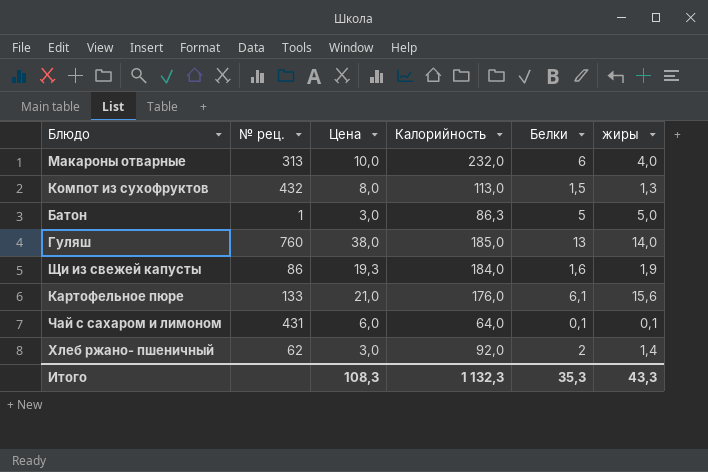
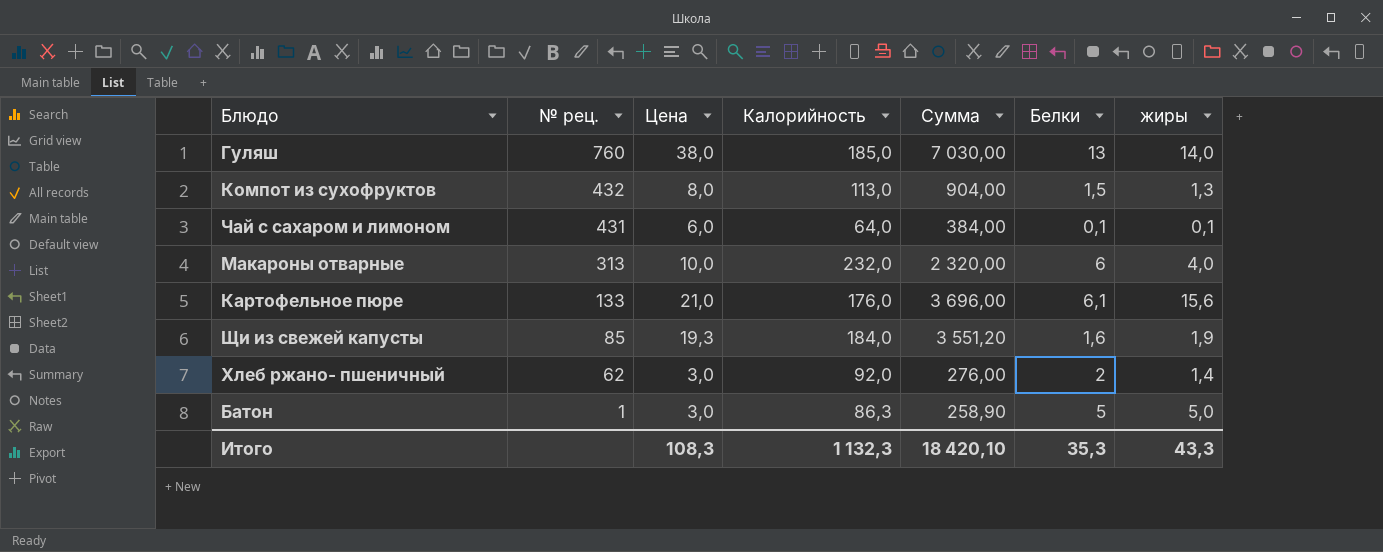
row order: none -> № рец. descending
column Сумма | formula: none -> [Цена] * [Калорийность]
Щи из свежей капусты | № рец.: 86 -> 85

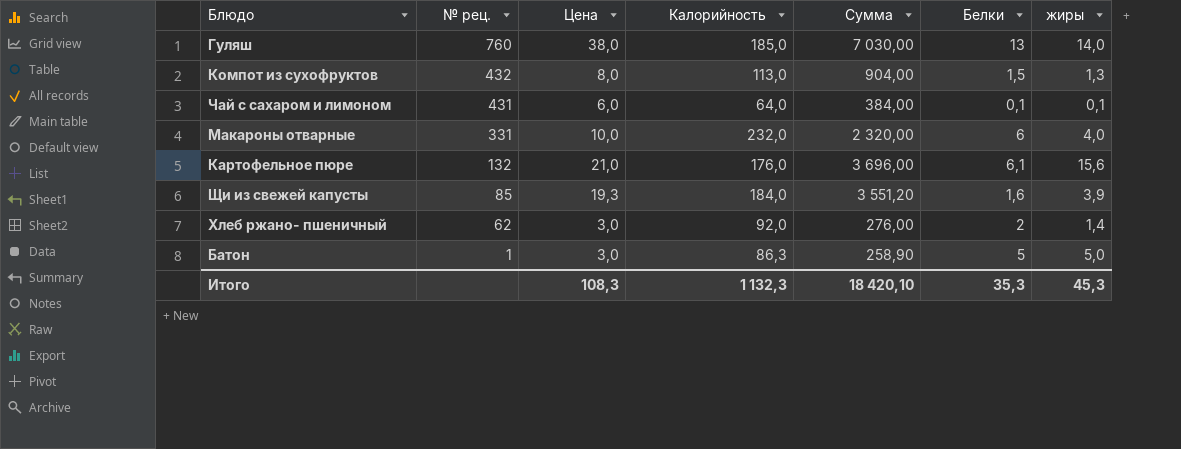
Макароны отварные | № рец.: 313 -> 331
Картофельное пюре | № рец.: 133 -> 132
Щи из свежей капусты | жиры: 1,9 -> 3,9
Итого | жиры: 43,3 -> 45,3

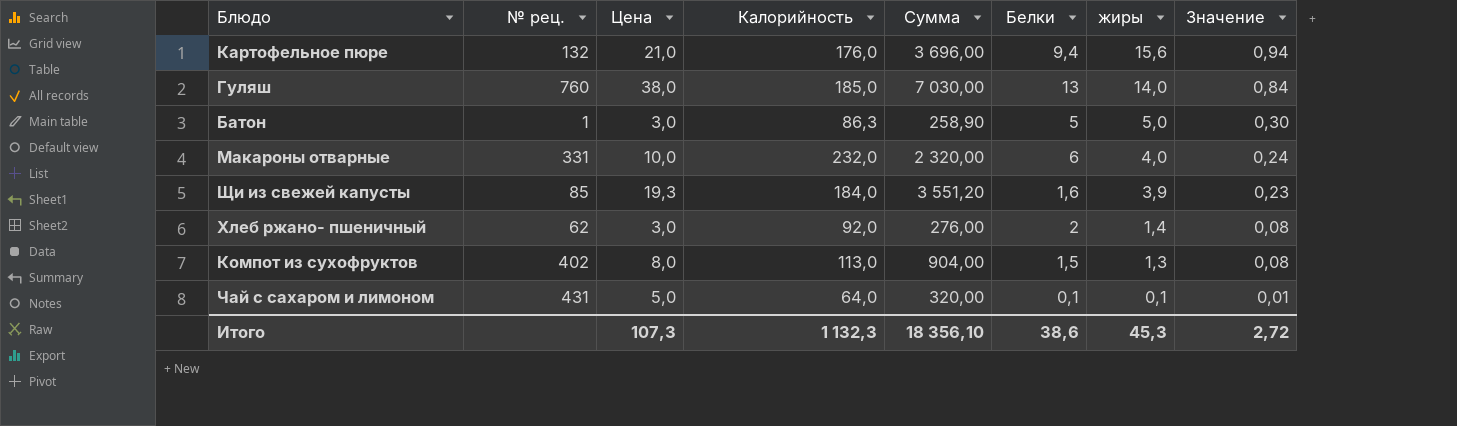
row order: № рец. descending -> жиры descending
column Значение | formula: none -> [жиры] * 0,06
Картофельное пюре | Белки: 6,1 -> 9,4
Компот из сухофруктов | № рец.: 432 -> 402
Чай с сахаром и лимоном | Цена: 6,0 -> 5,0
Чай с сахаром и лимоном | Сумма: 384,00 -> 320,00
Итого | Цена: 108,3 -> 107,3
Итого | Сумма: 18 420,10 -> 18 356,10
Итого | Белки: 35,3 -> 38,6

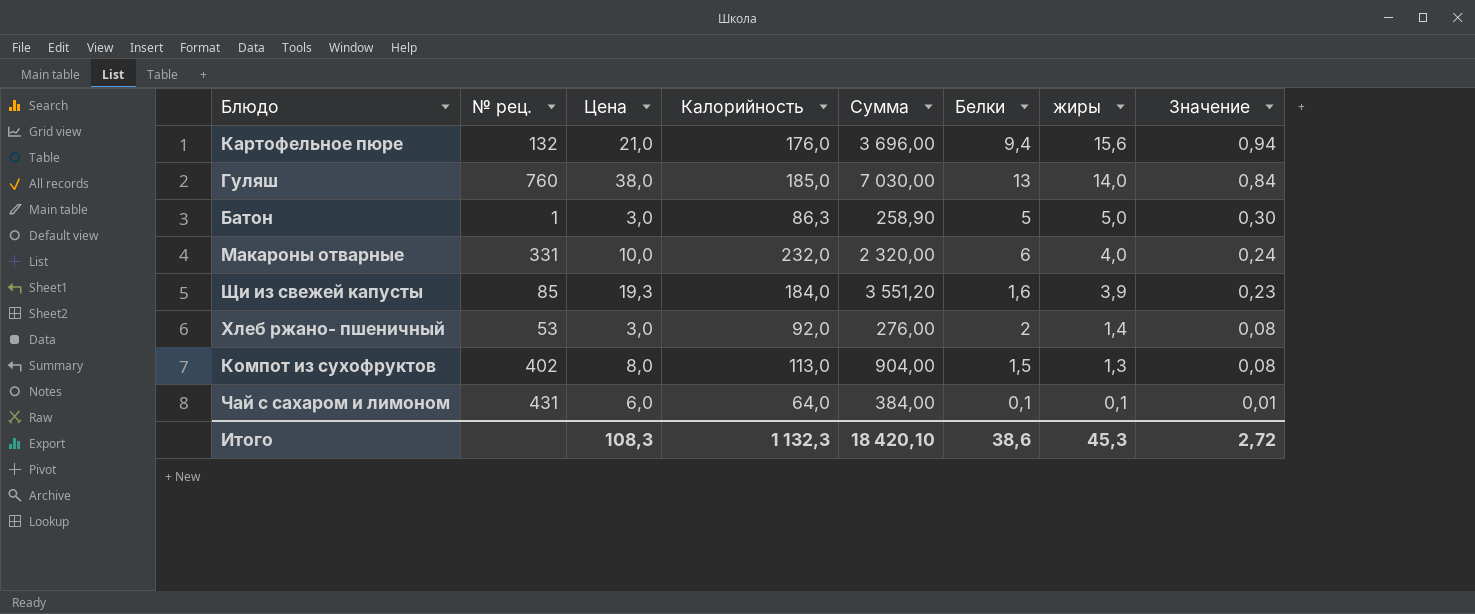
Хлеб ржано- пшеничный | № рец.: 62 -> 53
Чай с сахаром и лимоном | Цена: 5,0 -> 6,0
Чай с сахаром и лимоном | Сумма: 320,00 -> 384,00
Итого | Цена: 107,3 -> 108,3
Итого | Сумма: 18 356,10 -> 18 420,10

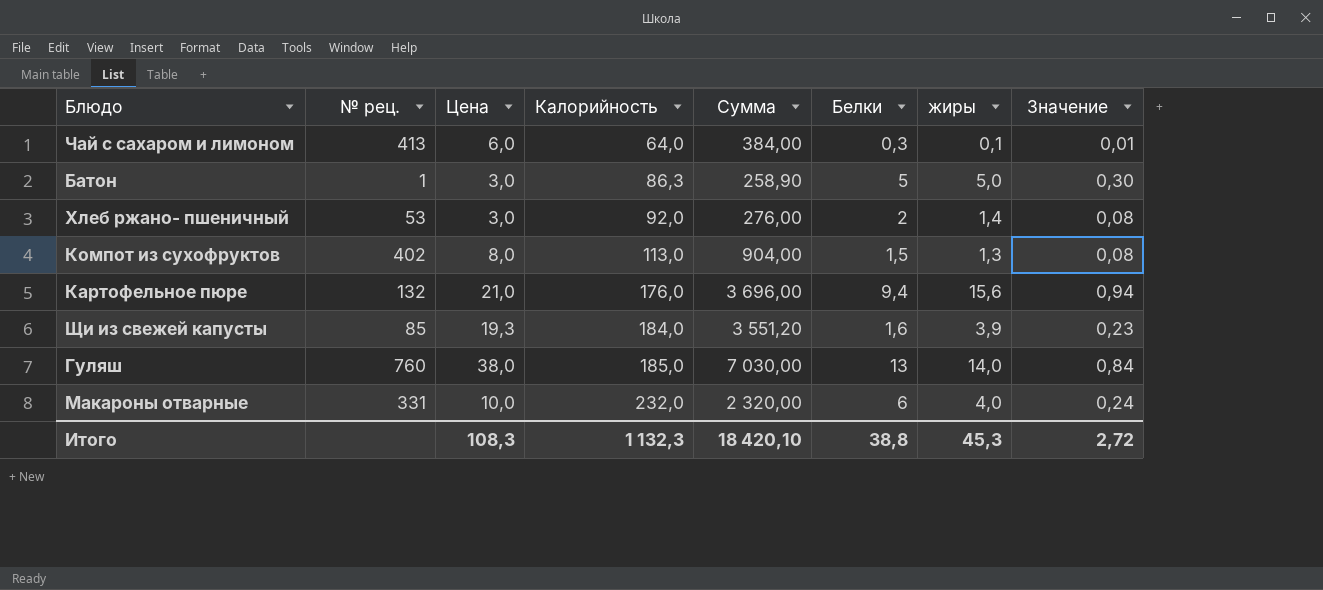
row order: жиры descending -> Калорийность ascending
Чай с сахаром и лимоном | № рец.: 431 -> 413
Чай с сахаром и лимоном | Белки: 0,1 -> 0,3
Итого | Белки: 38,6 -> 38,8

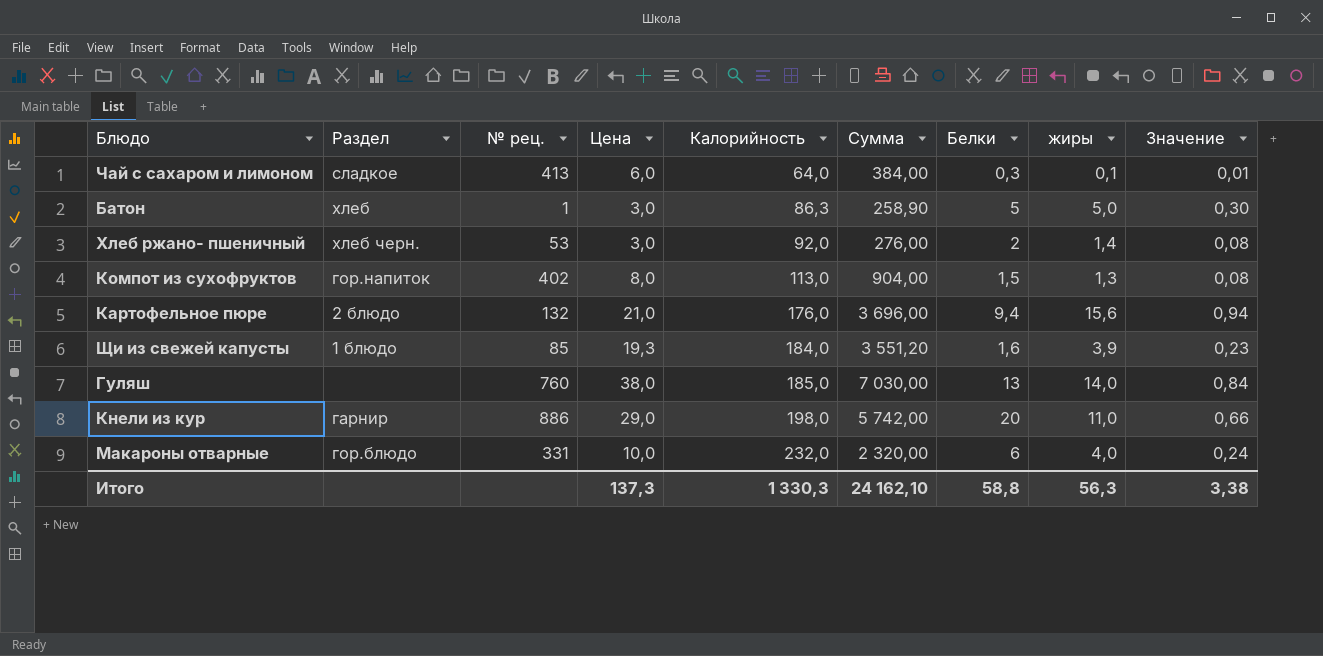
column Раздел | position: none -> 2
row Кнели из кур: none -> гарнир | 886 | 29,0 | 198,0 | 5 742,00 | 20 | 11,0 | 0,66
Итого | Цена: 108,3 -> 137,3
Итого | Калорийность: 1 132,3 -> 1 330,3
Итого | Сумма: 18 420,10 -> 24 162,10
Итого | Белки: 38,8 -> 58,8
Итого | жиры: 45,3 -> 56,3
Итого | Значение: 2,72 -> 3,38

